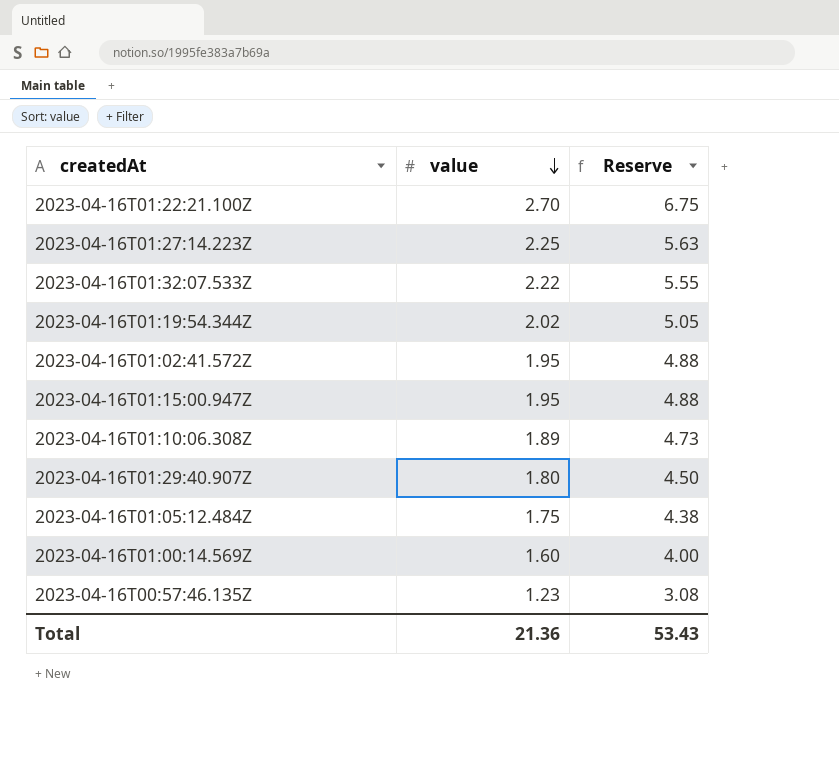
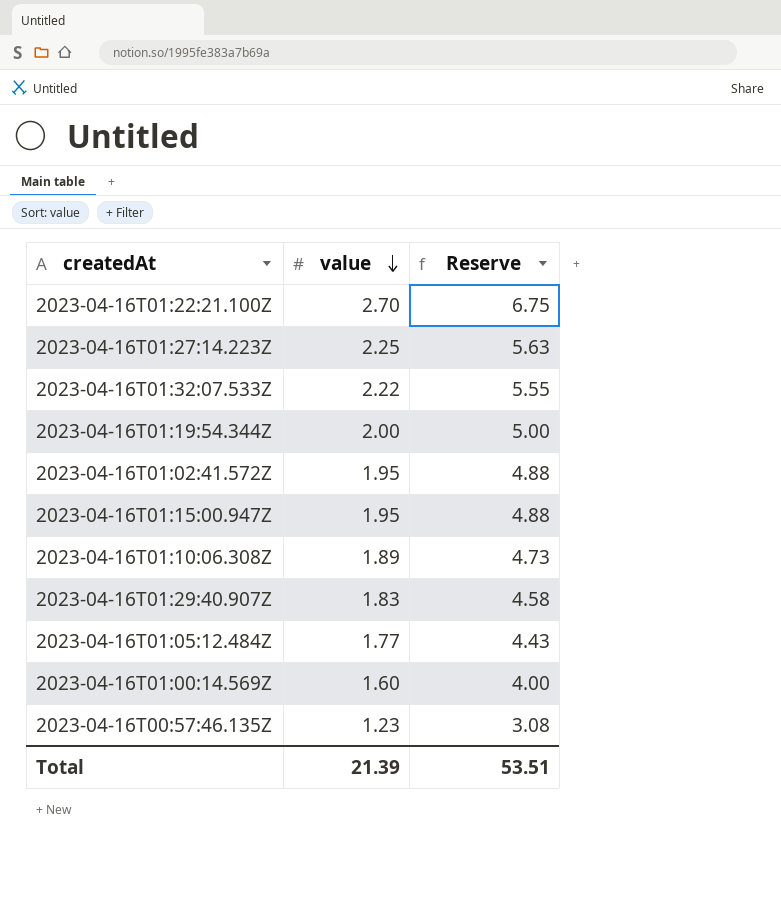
2023-04-16T01:19:54.344Z | value: 2.02 -> 2.00
2023-04-16T01:19:54.344Z | Reserve: 5.05 -> 5.00
2023-04-16T01:29:40.907Z | value: 1.80 -> 1.83
2023-04-16T01:29:40.907Z | Reserve: 4.50 -> 4.58
2023-04-16T01:05:12.484Z | value: 1.75 -> 1.77
2023-04-16T01:05:12.484Z | Reserve: 4.38 -> 4.43
Total | value: 21.36 -> 21.39
Total | Reserve: 53.43 -> 53.51

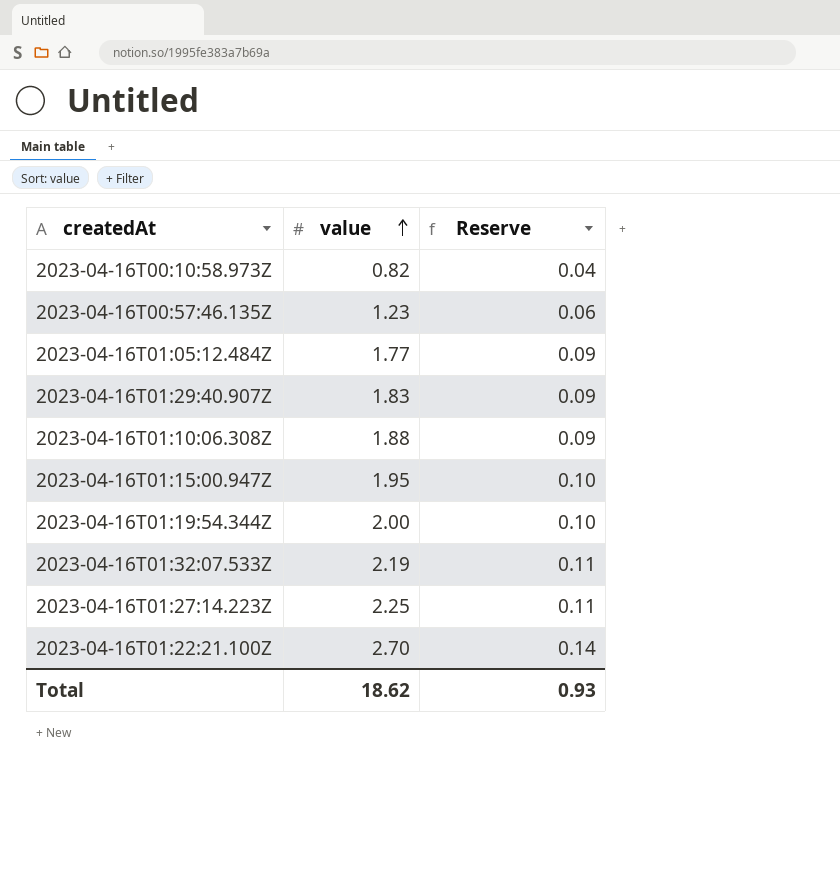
row order: value descending -> value ascending
column Reserve | formula: [value] * 2.5 -> [value] * 0.05
row 2023-04-16T01:02:41.572Z: 1.95 | 4.88 -> none
row 2023-04-16T01:00:14.569Z: 1.60 | 4.00 -> none
row 2023-04-16T00:10:58.973Z: none -> 0.82 | 0.04
2023-04-16T01:10:06.308Z | value: 1.89 -> 1.88
2023-04-16T01:32:07.533Z | value: 2.22 -> 2.19
Total | value: 21.39 -> 18.62
Total | Reserve: 53.51 -> 0.93

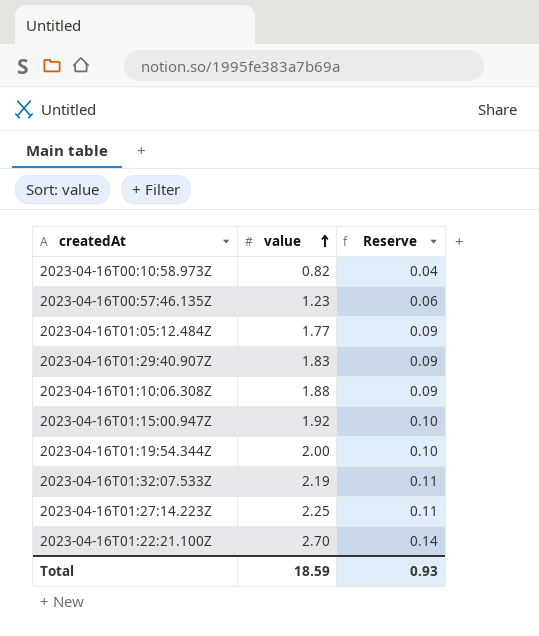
2023-04-16T01:15:00.947Z | value: 1.95 -> 1.92
Total | value: 18.62 -> 18.59

